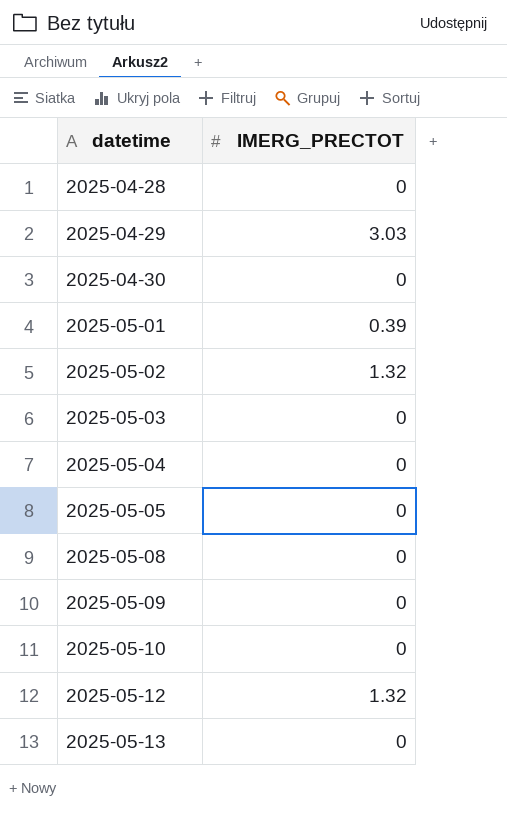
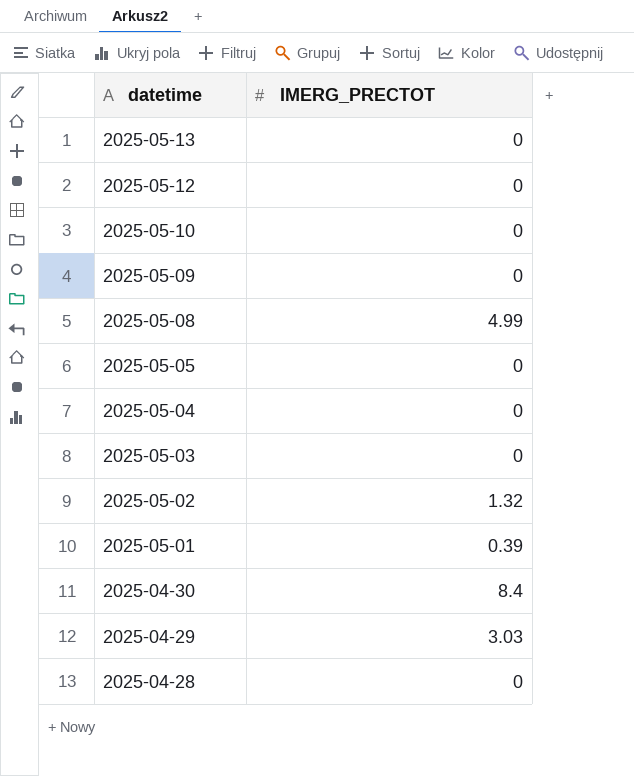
row order: datetime ascending -> datetime descending
2025-05-12 | IMERG_PRECTOT: 1.32 -> 0
2025-05-08 | IMERG_PRECTOT: 0 -> 4.99
2025-04-30 | IMERG_PRECTOT: 0 -> 8.4

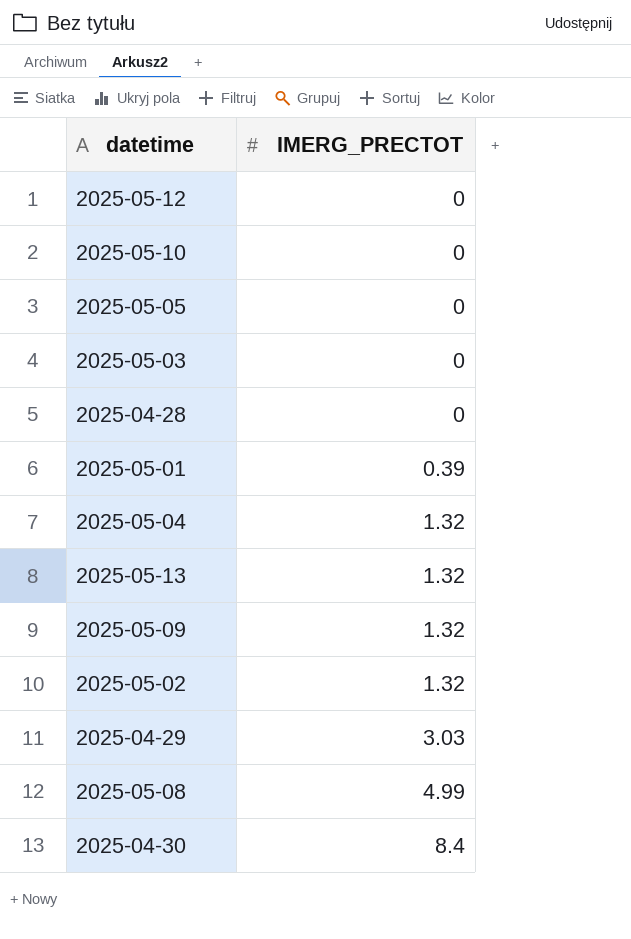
row order: datetime descending -> IMERG_PRECTOT ascending
2025-05-04 | IMERG_PRECTOT: 0 -> 1.32
2025-05-13 | IMERG_PRECTOT: 0 -> 1.32
2025-05-09 | IMERG_PRECTOT: 0 -> 1.32

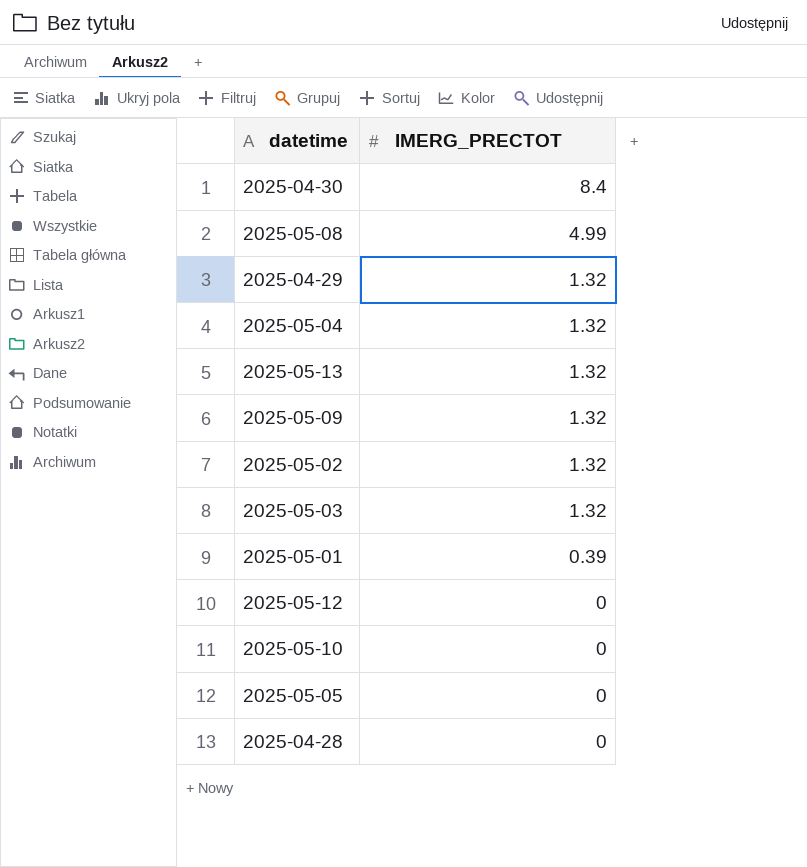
row order: IMERG_PRECTOT ascending -> IMERG_PRECTOT descending
2025-04-29 | IMERG_PRECTOT: 3.03 -> 1.32
2025-05-03 | IMERG_PRECTOT: 0 -> 1.32

